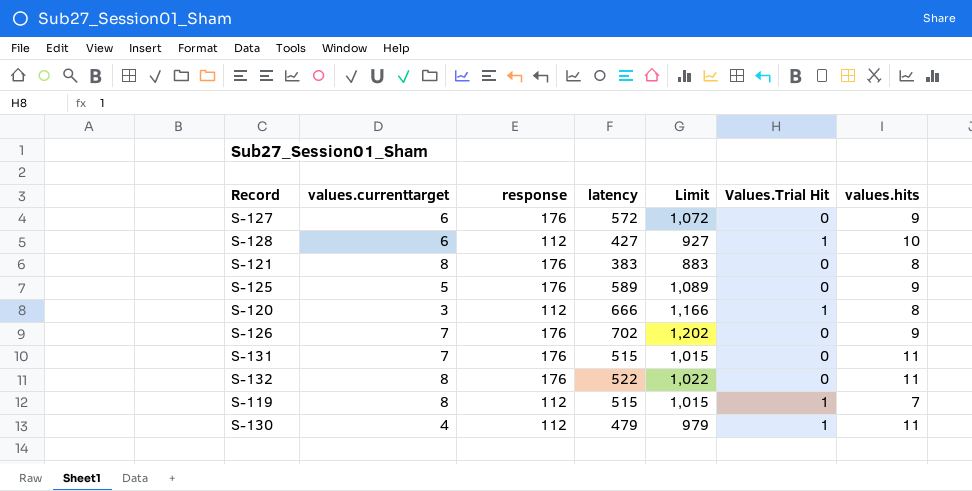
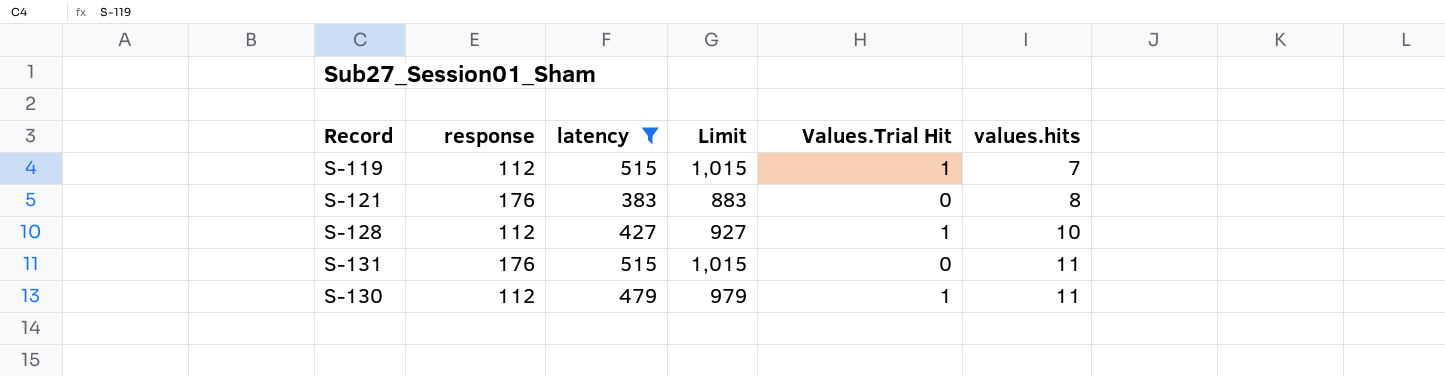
filter: none -> latency <= 515
row order: none -> values.hits ascending
column values.currenttarget | position: 2 -> none

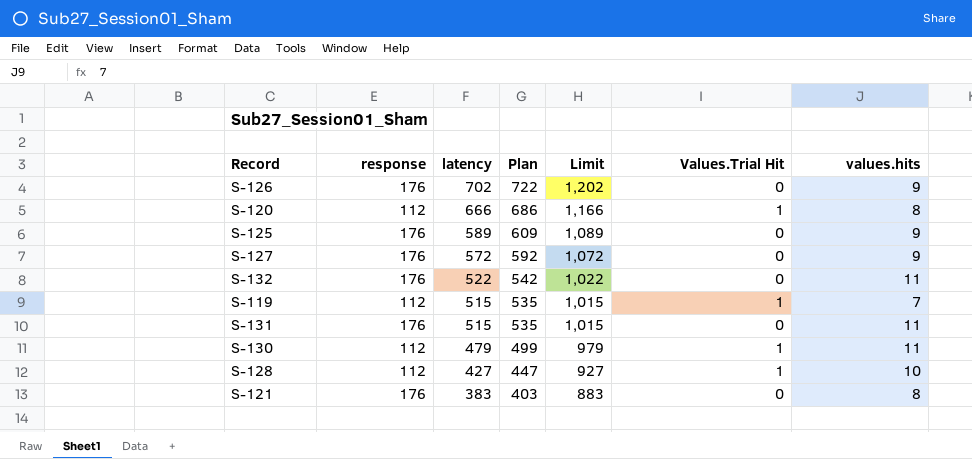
filter: latency <= 515 -> none
row order: values.hits ascending -> latency descending
column Plan | formula: none -> [latency] + 20

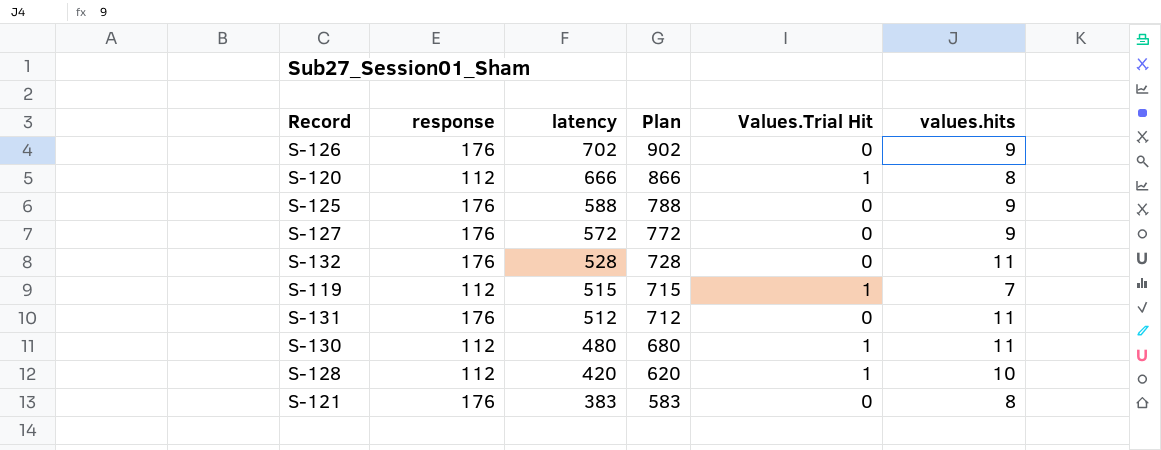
column Limit | formula: [latency] + 500 -> none
column Plan | formula: [latency] + 20 -> [latency] + 200
S-125 | latency: 589 -> 588
S-132 | latency: 522 -> 528
S-131 | latency: 515 -> 512
S-130 | latency: 479 -> 480
S-128 | latency: 427 -> 420

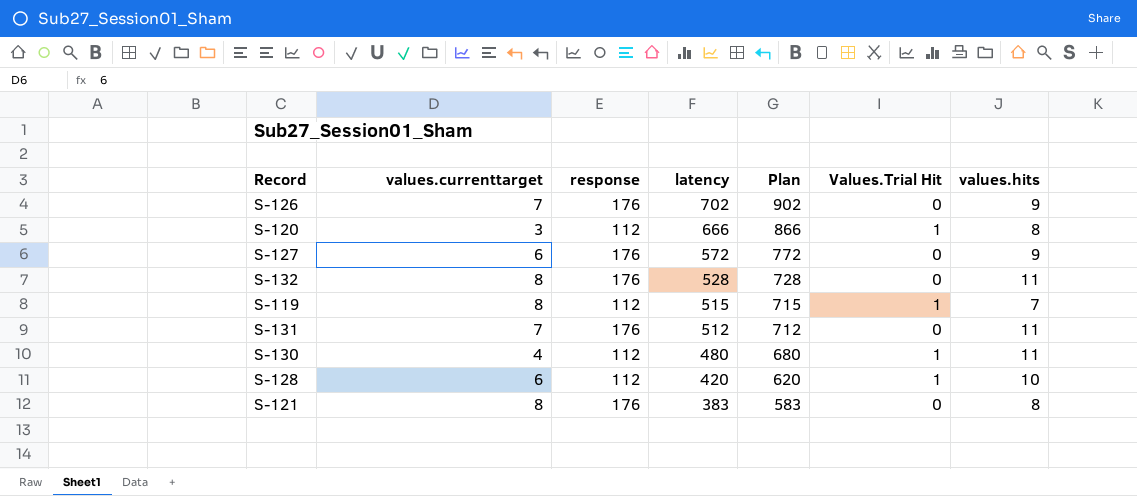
column values.currenttarget | position: none -> 2
row S-125: 176 | 588 | 788 | 0 | 9 -> none

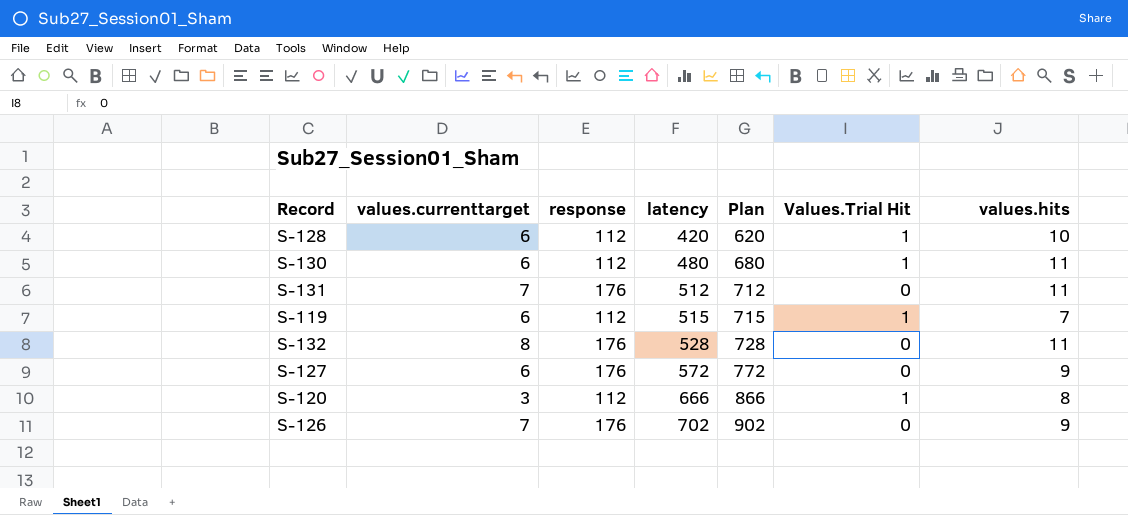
row order: latency descending -> latency ascending
row S-121: 8 | 176 | 383 | 583 | 0 | 8 -> none
S-130 | values.currenttarget: 4 -> 6
S-119 | values.currenttarget: 8 -> 6

